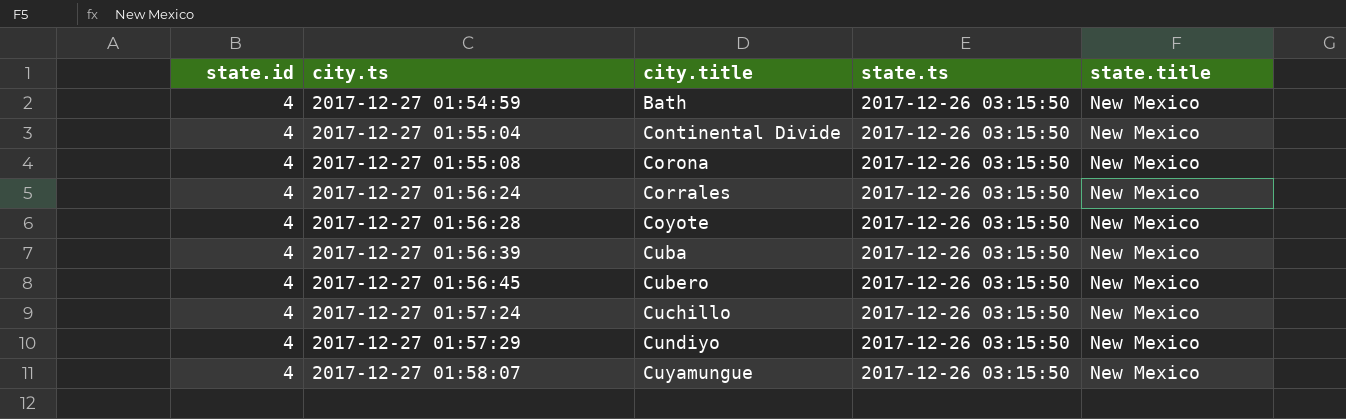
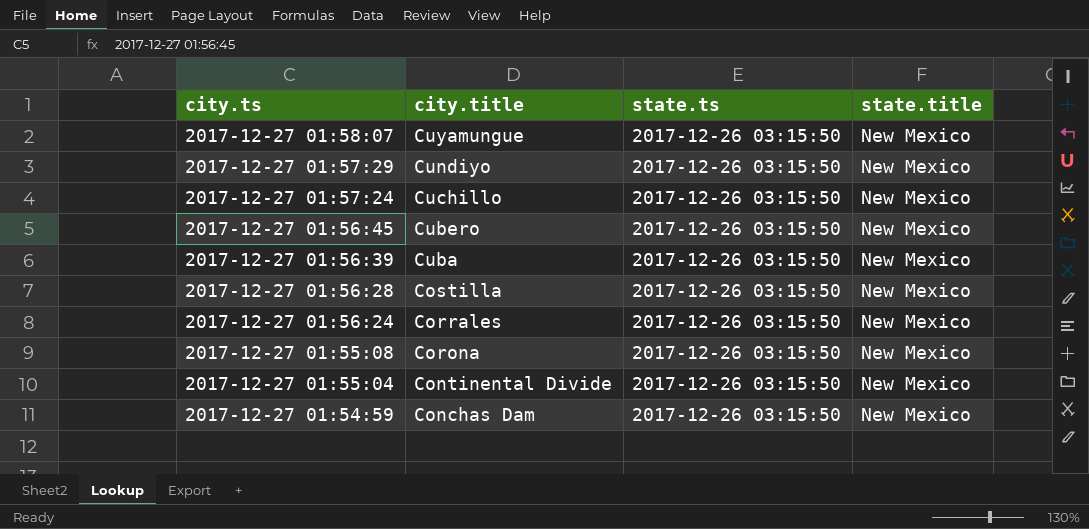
row order: city.ts ascending -> city.ts descending
column state.id | position: 1 -> none
2017-12-27 01:56:28 | city.title: Coyote -> Costilla
2017-12-27 01:54:59 | city.title: Bath -> Conchas Dam

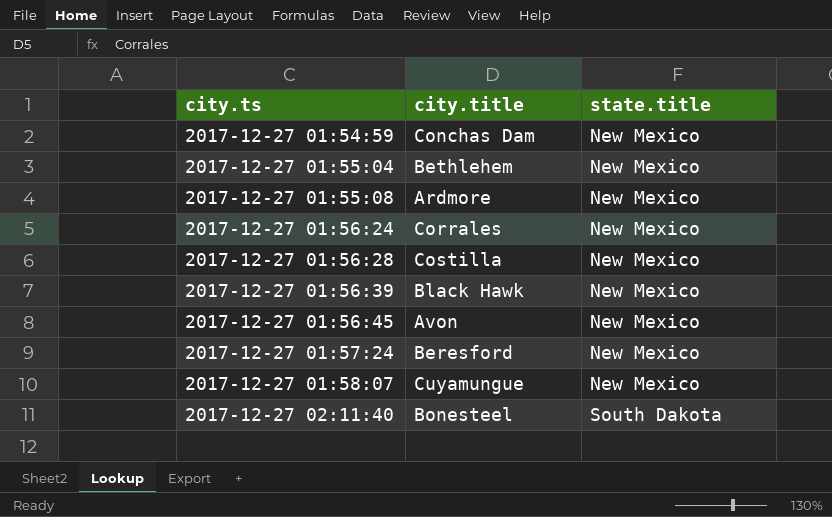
row order: city.ts descending -> city.ts ascending
column state.ts | position: 3 -> none
row 2017-12-27 01:57:29: Cundiyo | 2017-12-26 03:15:50 | New Mexico -> none
2017-12-27 01:55:04 | city.title: Continental Divide -> Bethlehem
2017-12-27 01:55:08 | city.title: Corona -> Ardmore
2017-12-27 01:56:39 | city.title: Cuba -> Black Hawk
2017-12-27 01:56:45 | city.title: Cubero -> Avon
2017-12-27 01:57:24 | city.title: Cuchillo -> Beresford
row 2017-12-27 02:11:40: none -> Bonesteel | South Dakota

